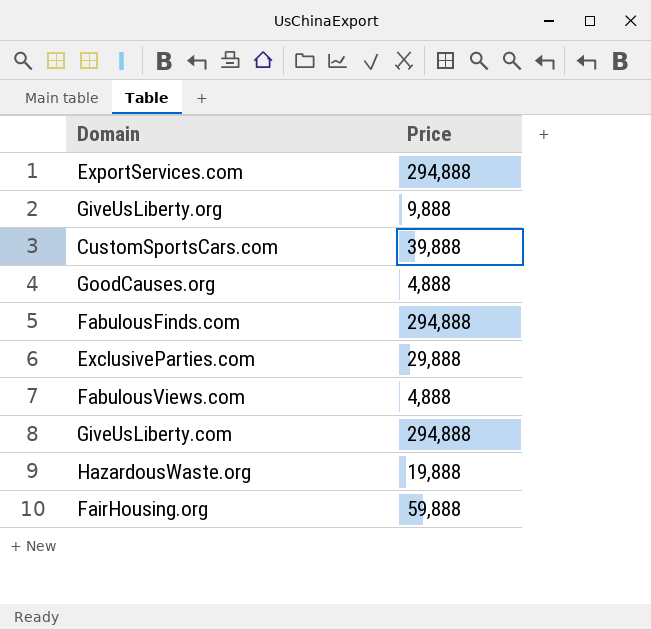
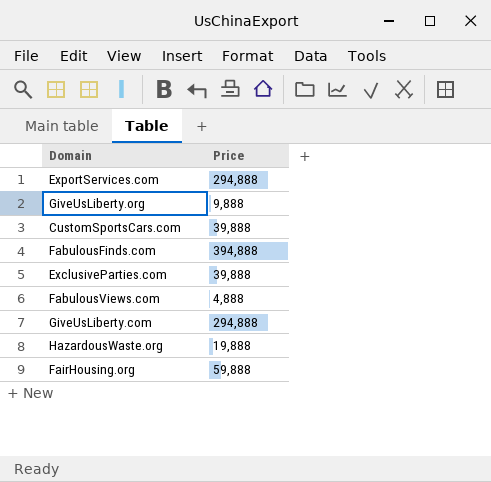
row GoodCauses.org: 4,888 -> none
FabulousFinds.com | Price: 294,888 -> 394,888
ExclusiveParties.com | Price: 29,888 -> 39,888

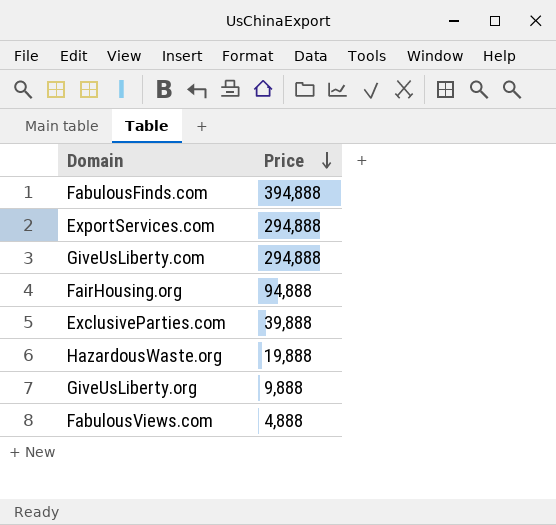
row order: none -> Price descending
row CustomSportsCars.com: 39,888 -> none
FairHousing.org | Price: 59,888 -> 94,888

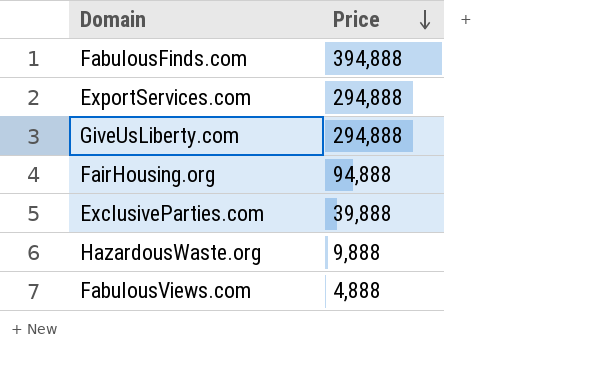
row GiveUsLiberty.org: 9,888 -> none
HazardousWaste.org | Price: 19,888 -> 9,888

